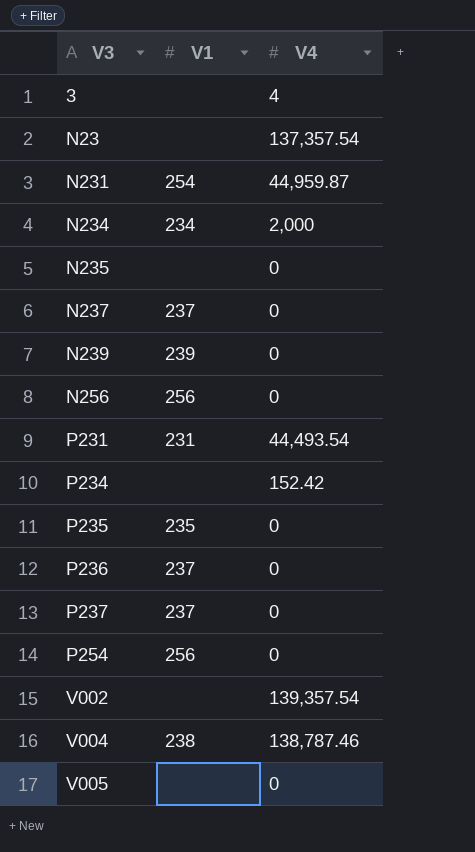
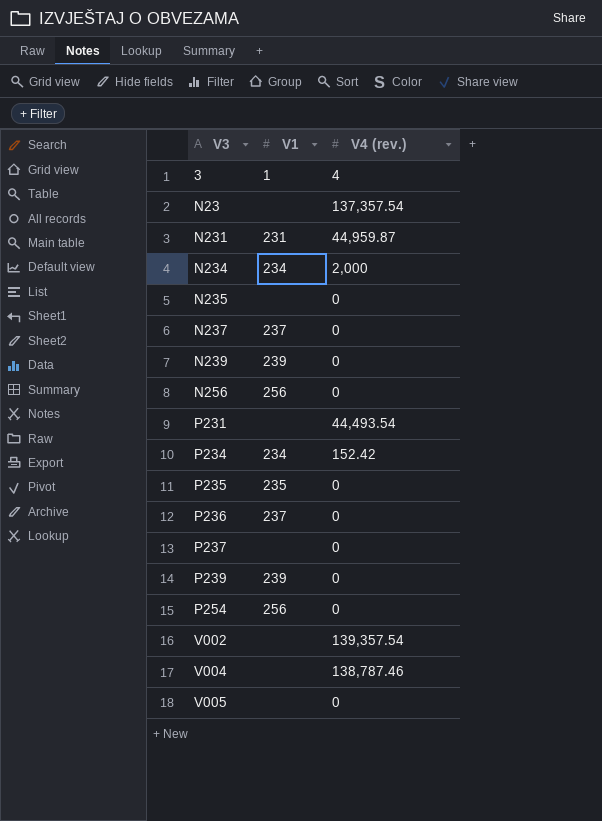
column name: V4 -> V4 (rev.)
3 | V1: none -> 1
N231 | V1: 254 -> 231
P231 | V1: 231 -> none
P234 | V1: none -> 234
P237 | V1: 237 -> none
row P239: none -> 239 | 0
V004 | V1: 238 -> none

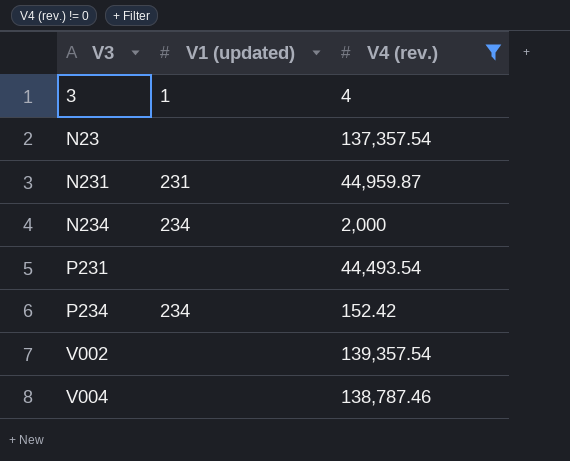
filter: none -> V4 (rev.) != 0
column name: V1 -> V1 (updated)

